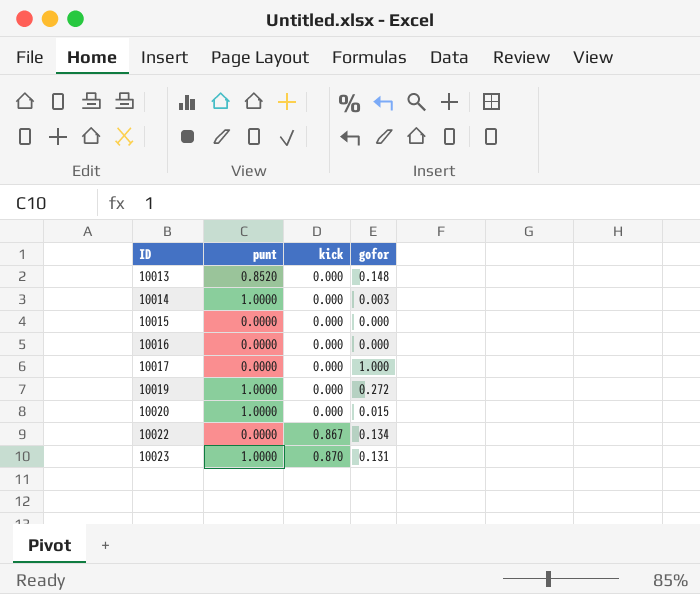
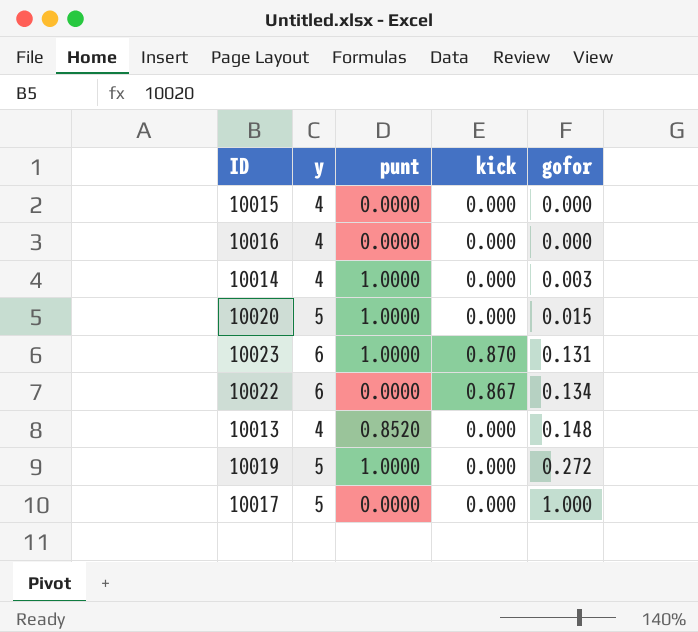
row order: ID ascending -> gofor ascending
column y | position: none -> 2

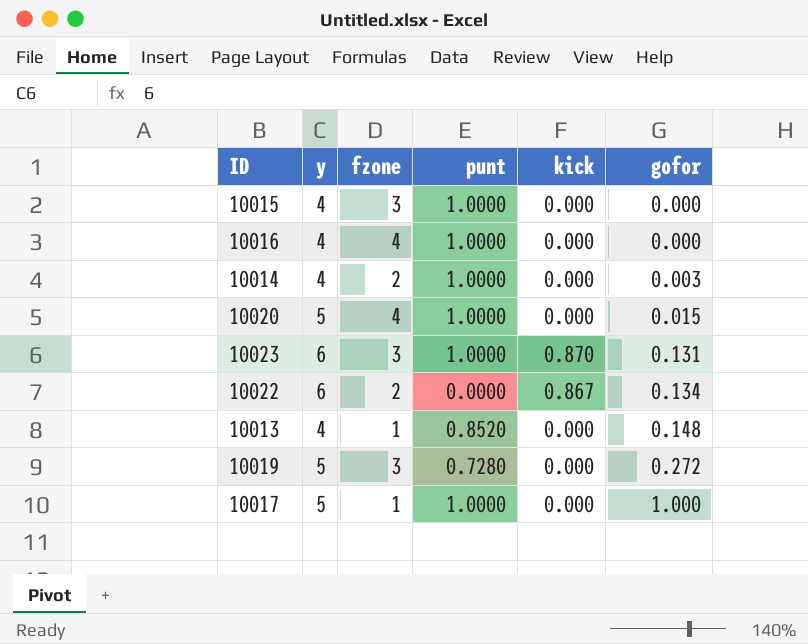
column fzone | position: none -> 3
10015 | punt: 0.0000 -> 1.0000
10016 | punt: 0.0000 -> 1.0000
10019 | punt: 1.0000 -> 0.7280
10017 | punt: 0.0000 -> 1.0000

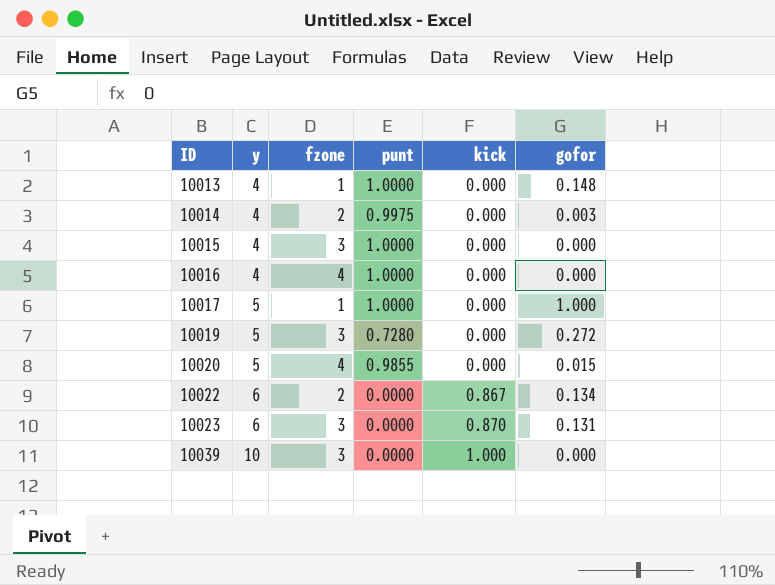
row order: gofor ascending -> ID ascending
10013 | punt: 0.8520 -> 1.0000
10014 | punt: 1.0000 -> 0.9975
10020 | punt: 1.0000 -> 0.9855
10023 | punt: 1.0000 -> 0.0000
row 10039: none -> 10 | 3 | 0.0000 | 1.000 | 0.000

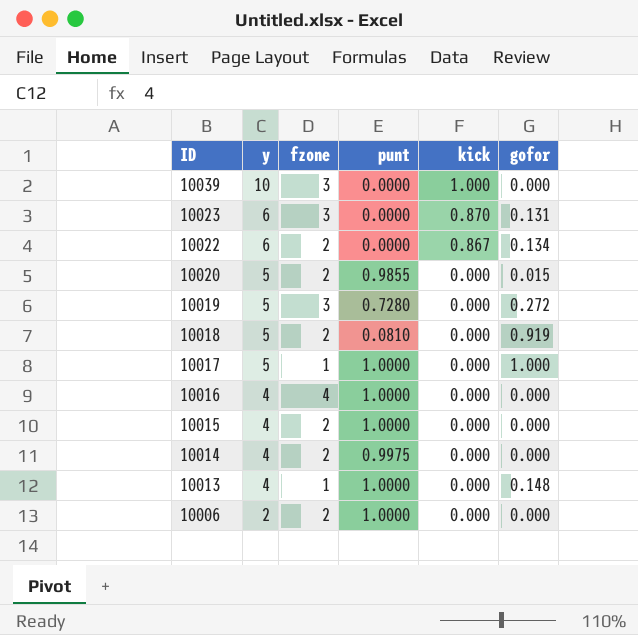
row order: ID ascending -> ID descending
10020 | fzone: 4 -> 2
row 10018: none -> 5 | 2 | 0.0810 | 0.000 | 0.919
10015 | fzone: 3 -> 2
10014 | gofor: 0.003 -> 0.000
row 10006: none -> 2 | 2 | 1.0000 | 0.000 | 0.000

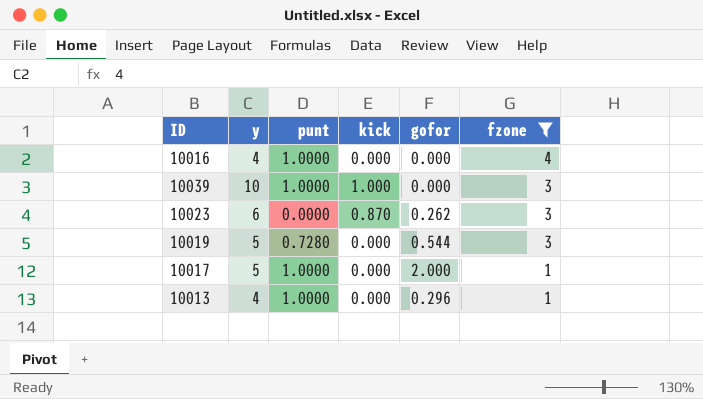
filter: none -> fzone != 2
row order: ID descending -> fzone descending
column fzone | position: 3 -> 6
10039 | punt: 0.0000 -> 1.0000
10023 | gofor: 0.131 -> 0.262
10019 | gofor: 0.272 -> 0.544
10017 | gofor: 1.000 -> 2.000
10013 | gofor: 0.148 -> 0.296

